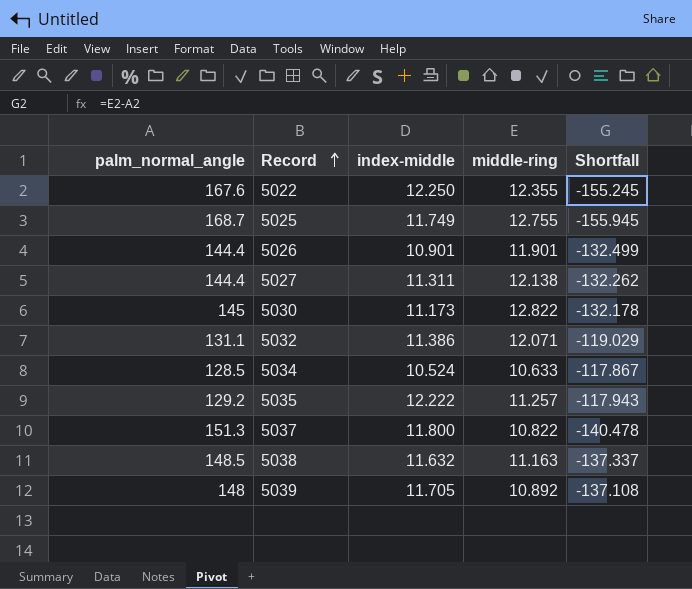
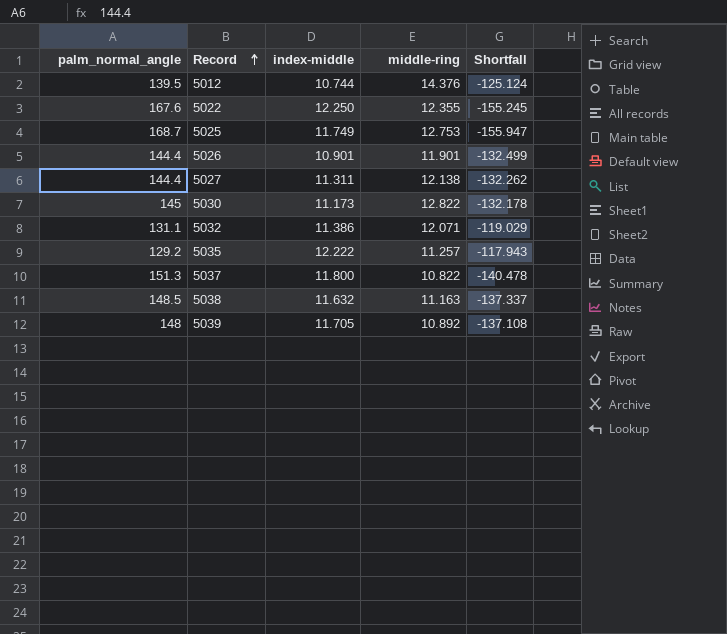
row 5034: 128.5 | 10.524 | 10.633 | -117.867 -> none
row 5012: none -> 139.5 | 10.744 | 14.376 | -125.124
5025 | middle-ring: 12.755 -> 12.753
5025 | Shortfall: -155.945 -> -155.947

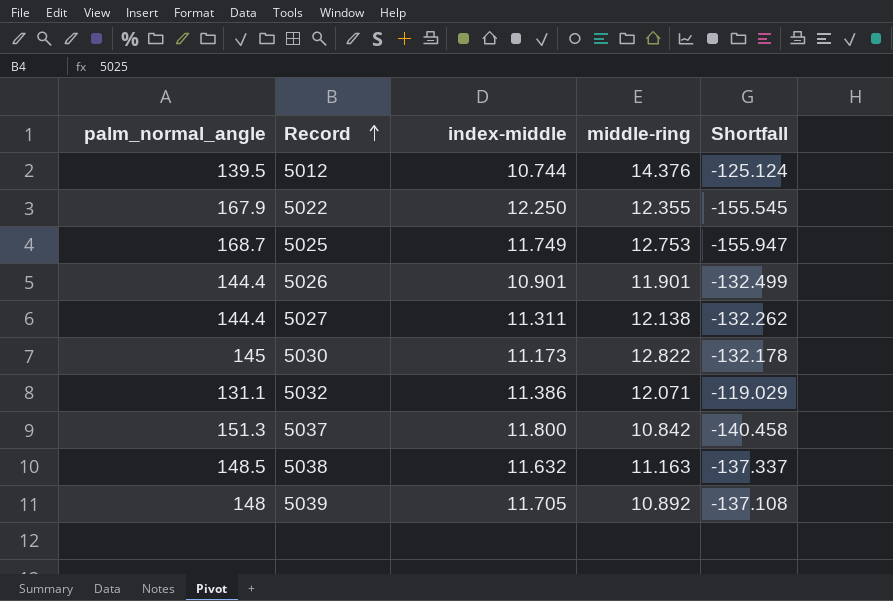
row 5035: 129.2 | 12.222 | 11.257 | -117.943 -> none
5022 | palm_normal_angle: 167.6 -> 167.9
5022 | Shortfall: -155.245 -> -155.545
5037 | middle-ring: 10.822 -> 10.842
5037 | Shortfall: -140.478 -> -140.458

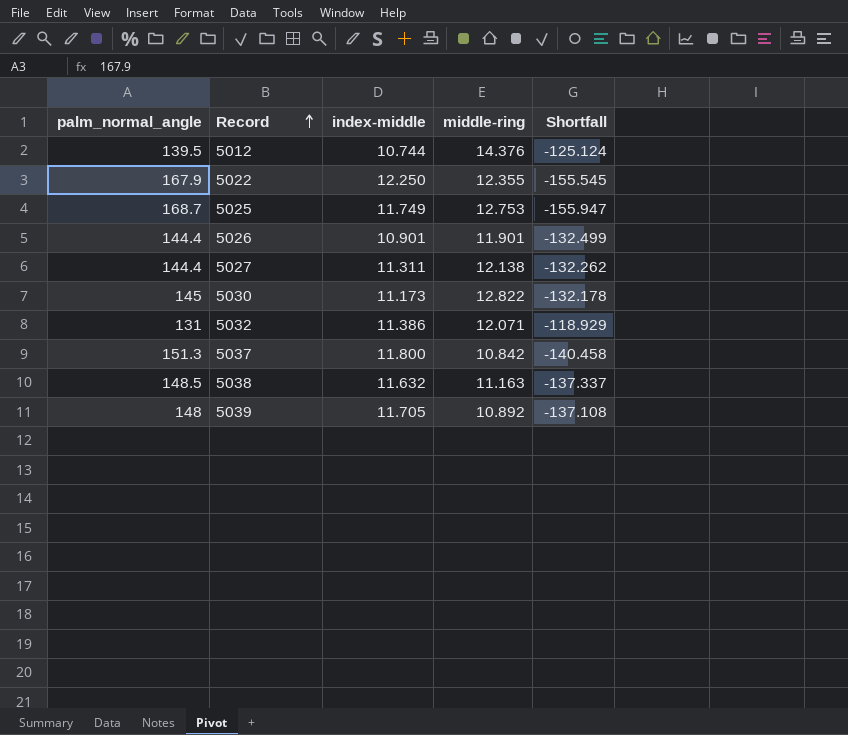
5032 | palm_normal_angle: 131.1 -> 131
5032 | Shortfall: -119.029 -> -118.929

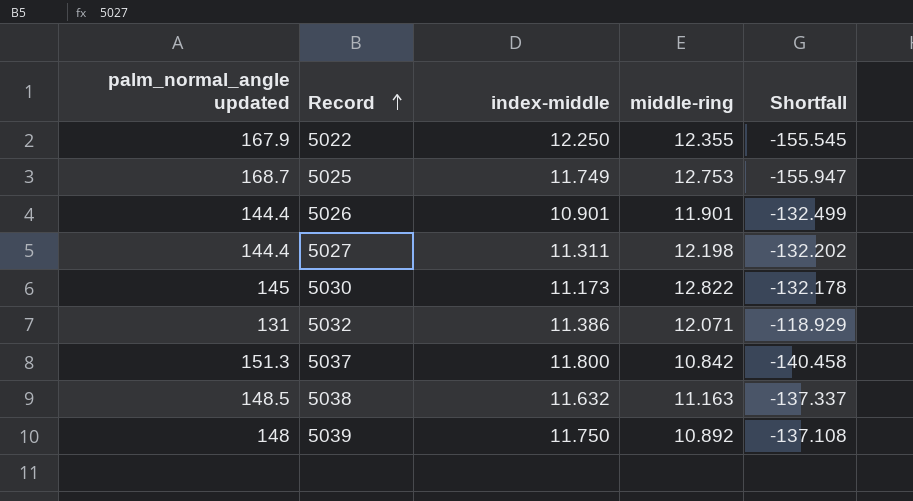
column name: palm_normal_angle -> palm_normal_angle updated
row 5012: 139.5 | 10.744 | 14.376 | -125.124 -> none
5027 | middle-ring: 12.138 -> 12.198
5027 | Shortfall: -132.262 -> -132.202
5039 | index-middle: 11.705 -> 11.750

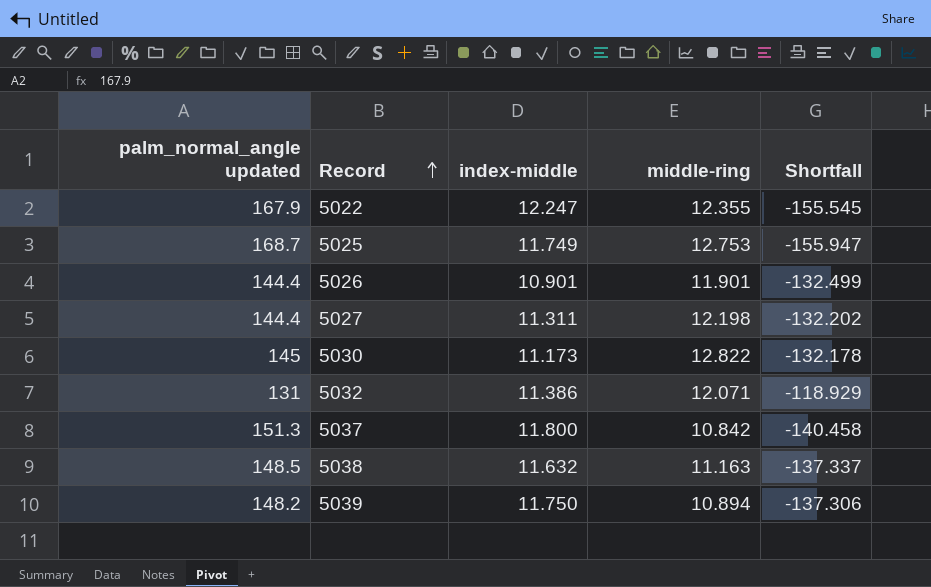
5022 | index-middle: 12.250 -> 12.247
5039 | palm_normal_angle updated: 148 -> 148.2
5039 | middle-ring: 10.892 -> 10.894
5039 | Shortfall: -137.108 -> -137.306

